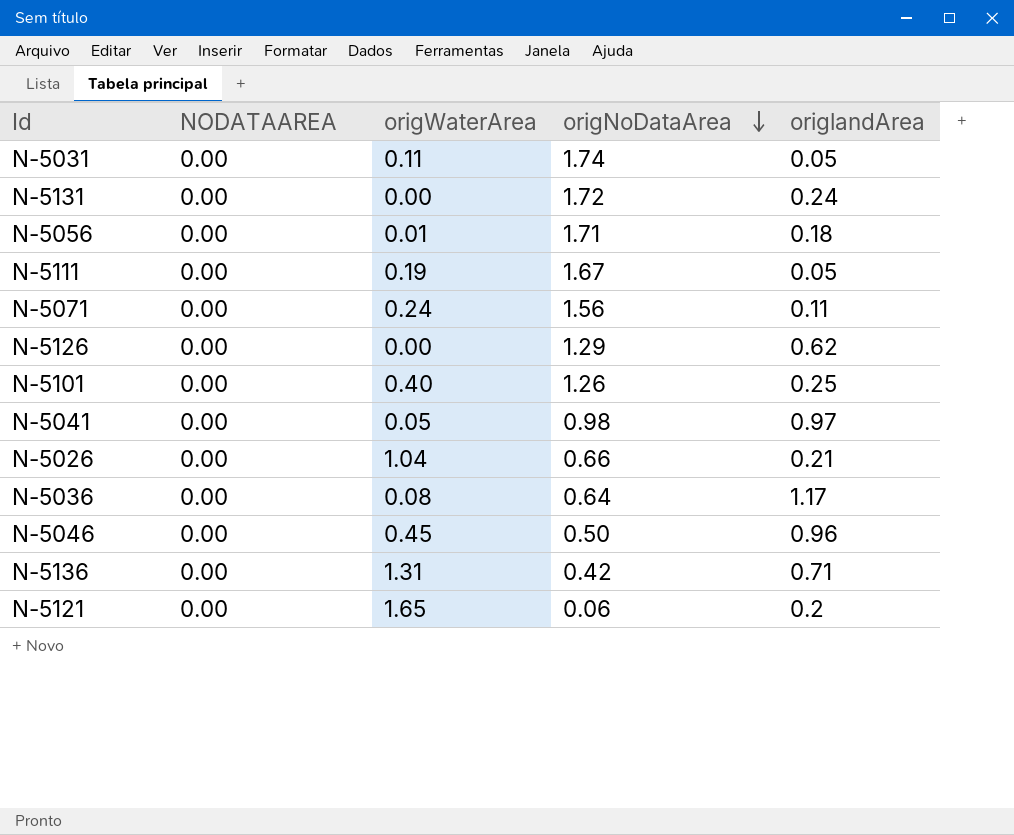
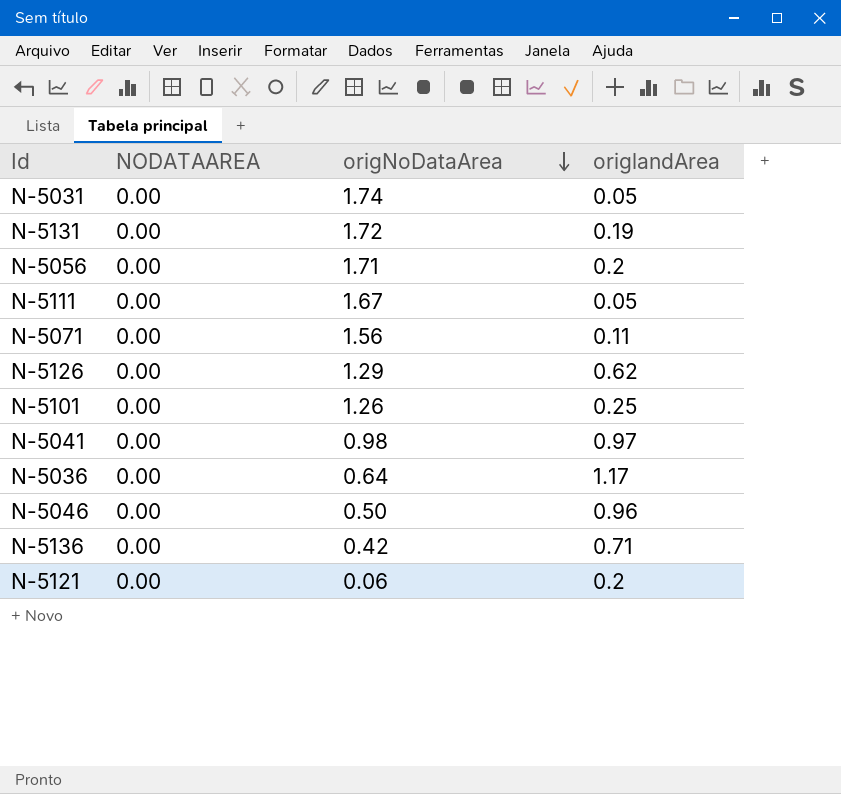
column origWaterArea | position: 3 -> none
row N-5026: 0.00 | 1.04 | 0.66 | 0.21 -> none
N-5131 | origlandArea: 0.24 -> 0.19
N-5056 | origlandArea: 0.18 -> 0.2

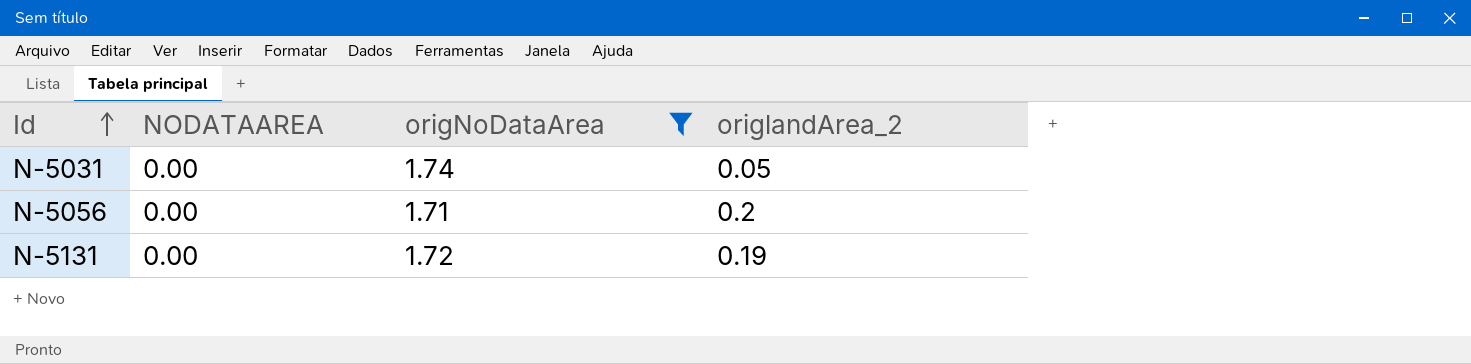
filter: none -> origNoDataArea >= 1.71
row order: origNoDataArea descending -> Id ascending
column name: origlandArea -> origlandArea_2

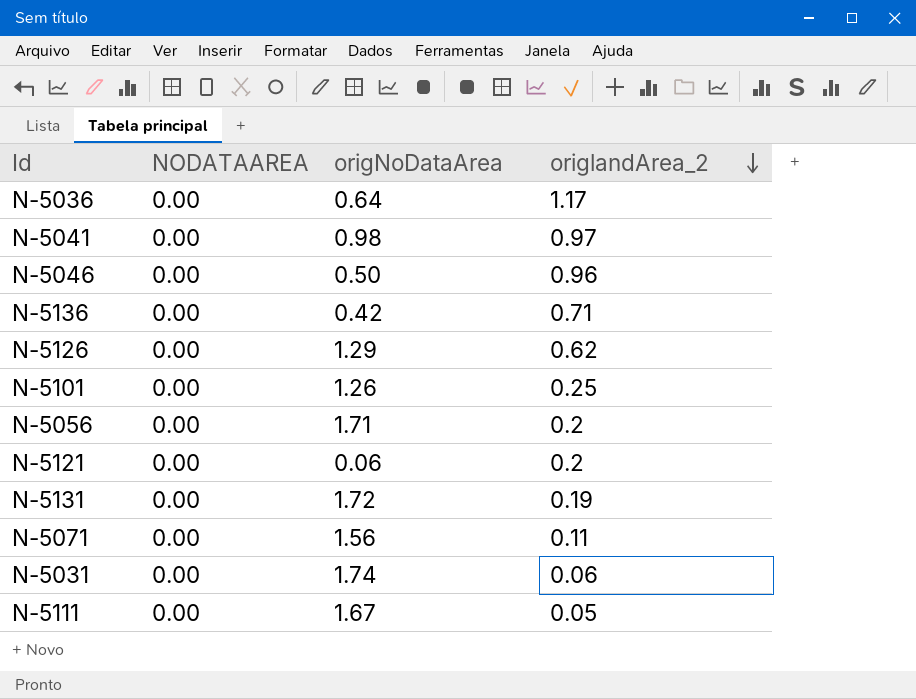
filter: origNoDataArea >= 1.71 -> none
row order: Id ascending -> origlandArea_2 descending
N-5031 | origlandArea_2: 0.05 -> 0.06

